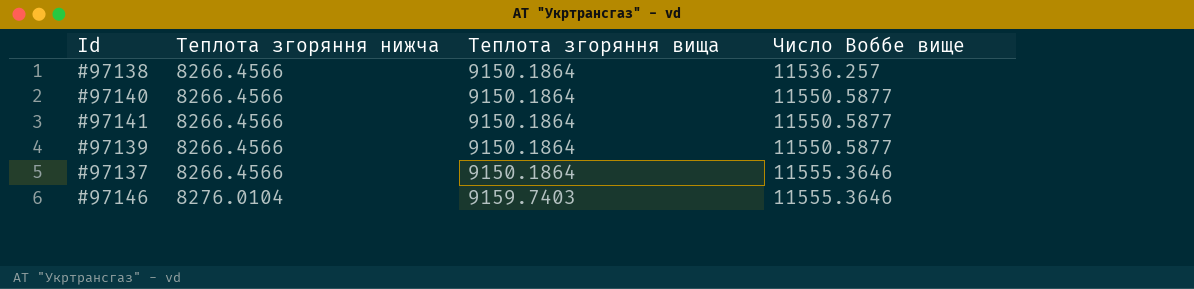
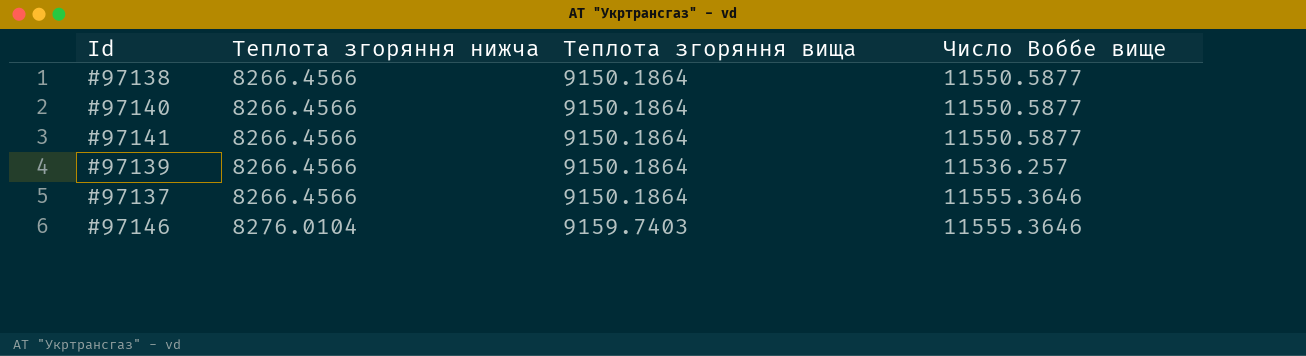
#97138 | Число Воббе вище: 11536.257 -> 11550.5877
#97139 | Число Воббе вище: 11550.5877 -> 11536.257

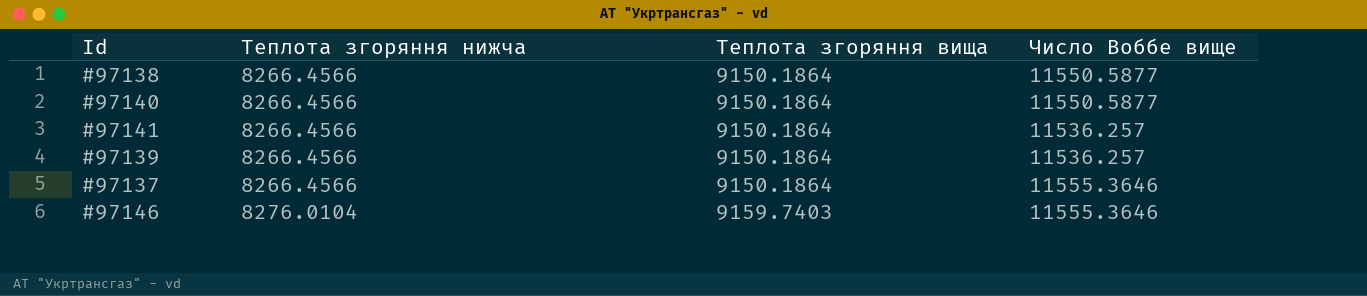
#97141 | Число Воббе вище: 11550.5877 -> 11536.257

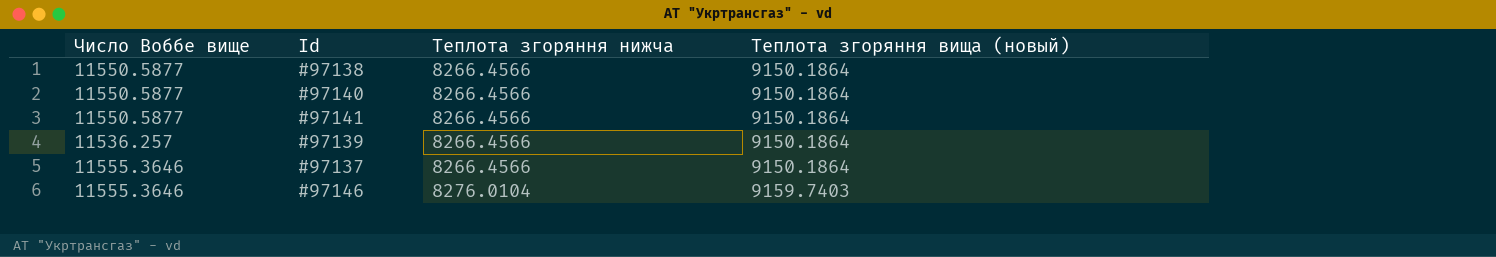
column Число Воббе вище | position: 4 -> 1
column name: Теплота згоряння вища -> Теплота згоряння вища (новый)
#97141 | Число Воббе вище: 11536.257 -> 11550.5877

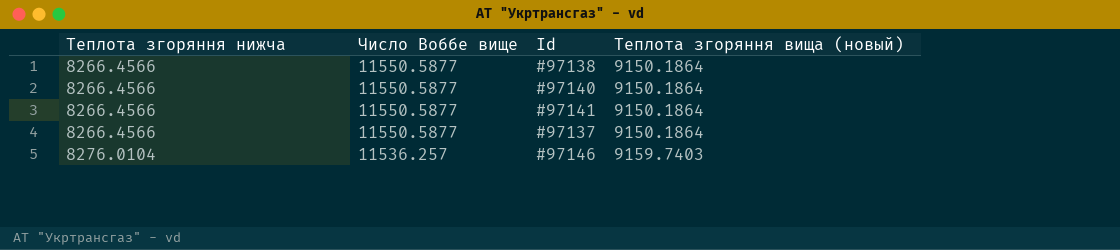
column Теплота згоряння нижча | position: 3 -> 1
row #97139: 11536.257 | 8266.4566 | 9150.1864 -> none
#97137 | Число Воббе вище: 11555.3646 -> 11550.5877
#97146 | Число Воббе вище: 11555.3646 -> 11536.257

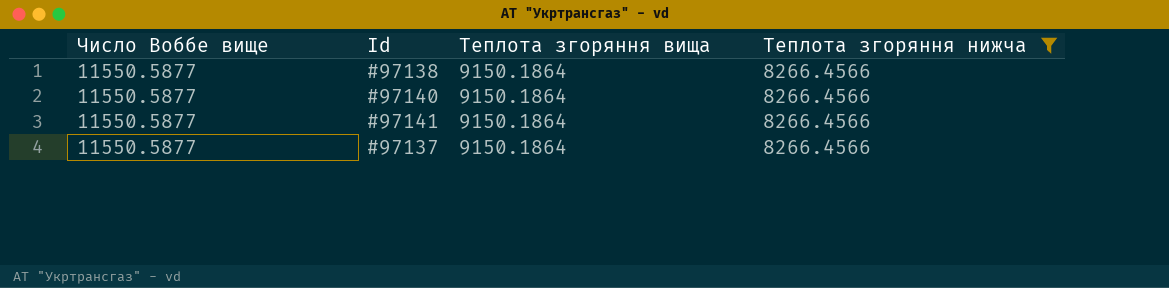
filter: none -> Теплота згоряння нижча = 8266.4566
column name: Теплота згоряння вища (новый) -> Теплота згоряння вища
column Теплота згоряння нижча | position: 1 -> 4

